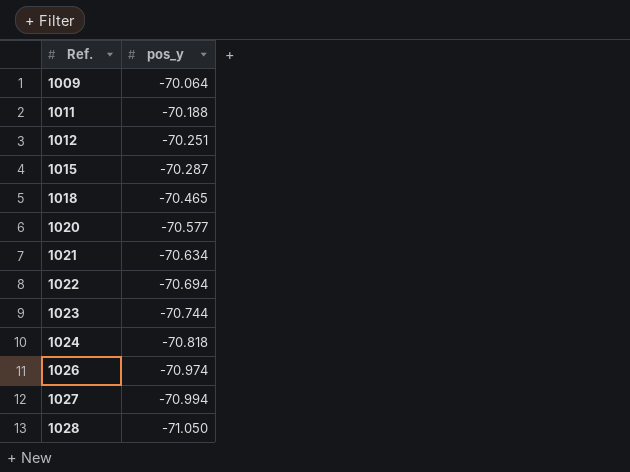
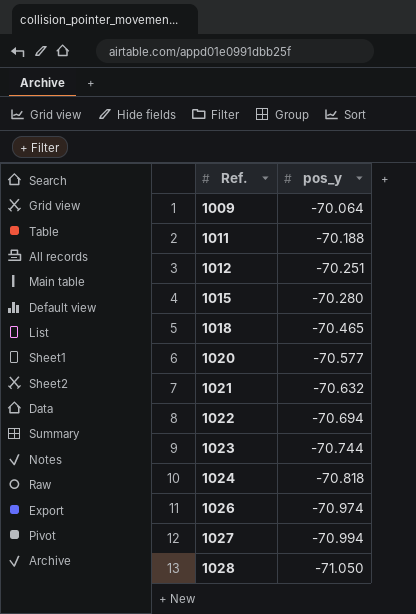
1015 | pos_y: -70.287 -> -70.280
1021 | pos_y: -70.634 -> -70.632

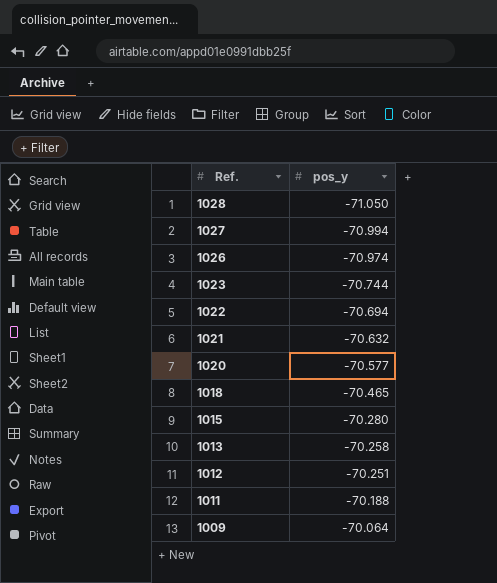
row order: Ref. ascending -> Ref. descending
row 1024: -70.818 -> none
row 1013: none -> -70.258

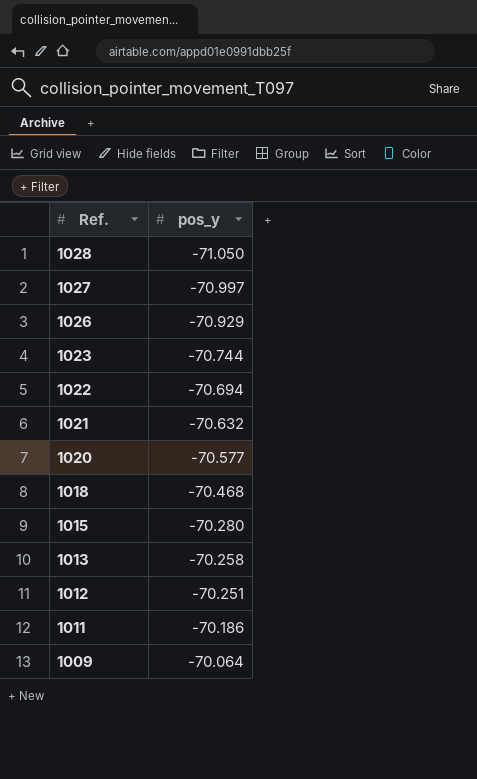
1027 | pos_y: -70.994 -> -70.997
1026 | pos_y: -70.974 -> -70.929
1018 | pos_y: -70.465 -> -70.468
1011 | pos_y: -70.188 -> -70.186

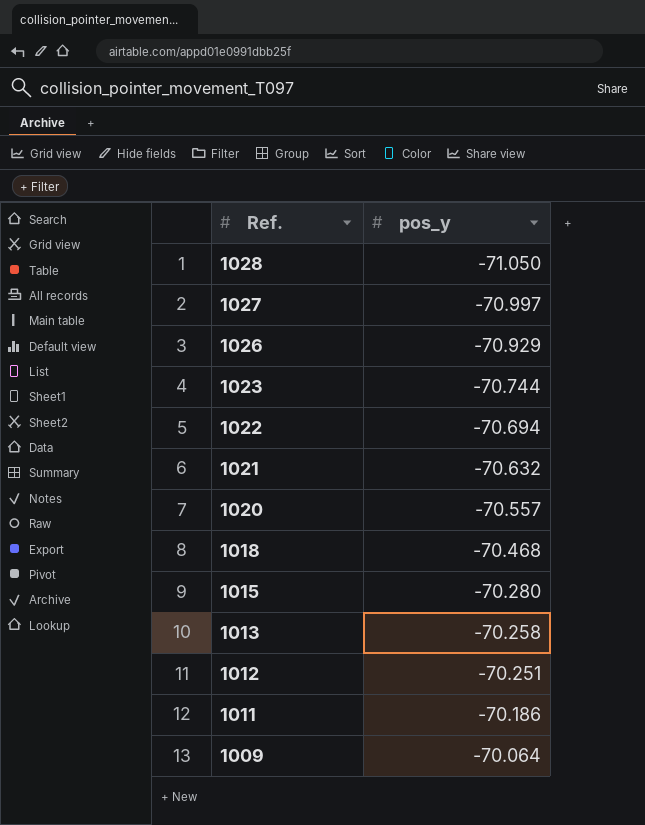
1020 | pos_y: -70.577 -> -70.557

